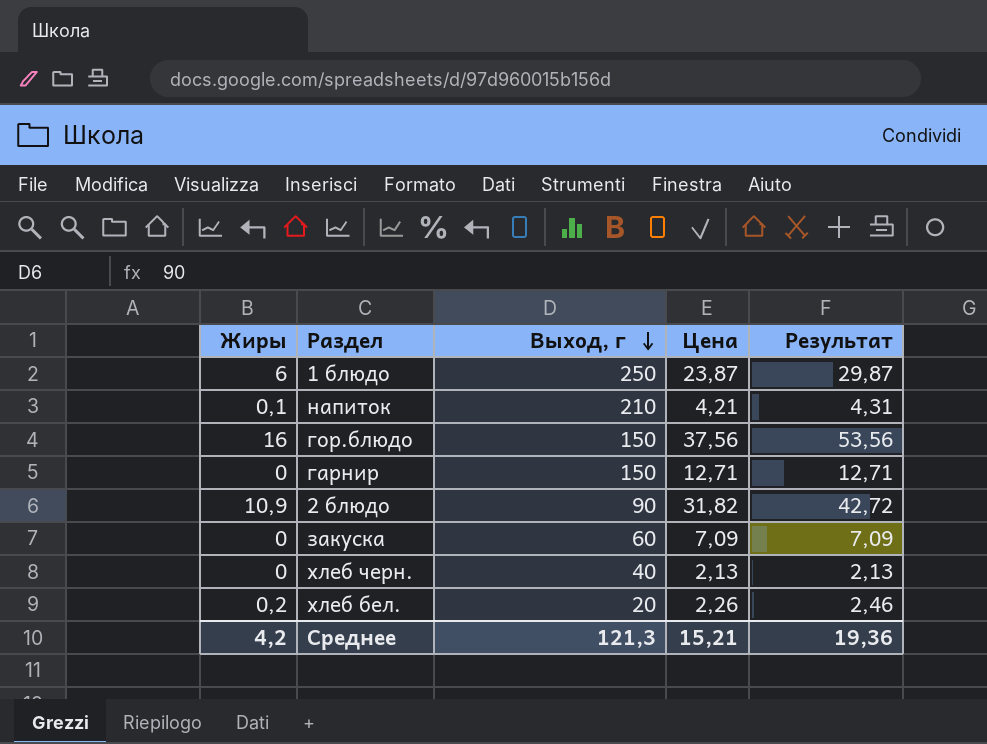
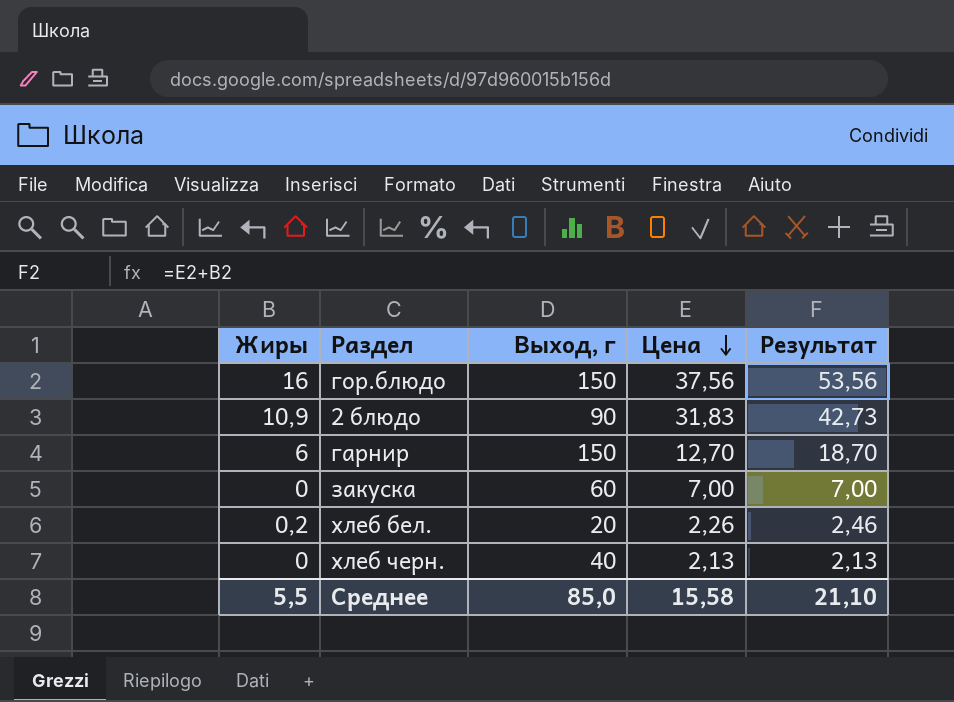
row order: Выход, г descending -> Цена descending
row 1 блюдо: 6 | 250 | 23,87 | 29,87 -> none
row напиток: 0,1 | 210 | 4,21 | 4,31 -> none
2 блюдо | Цена: 31,82 -> 31,83
2 блюдо | Результат: 42,72 -> 42,73
гарнир | Жиры: 0 -> 6
гарнир | Цена: 12,71 -> 12,70
гарнир | Результат: 12,71 -> 18,70
закуска | Цена: 7,09 -> 7,00
закуска | Результат: 7,09 -> 7,00
Среднее | Жиры: 4,2 -> 5,5
Среднее | Выход, г: 121,3 -> 85,0
Среднее | Цена: 15,21 -> 15,58
Среднее | Результат: 19,36 -> 21,10

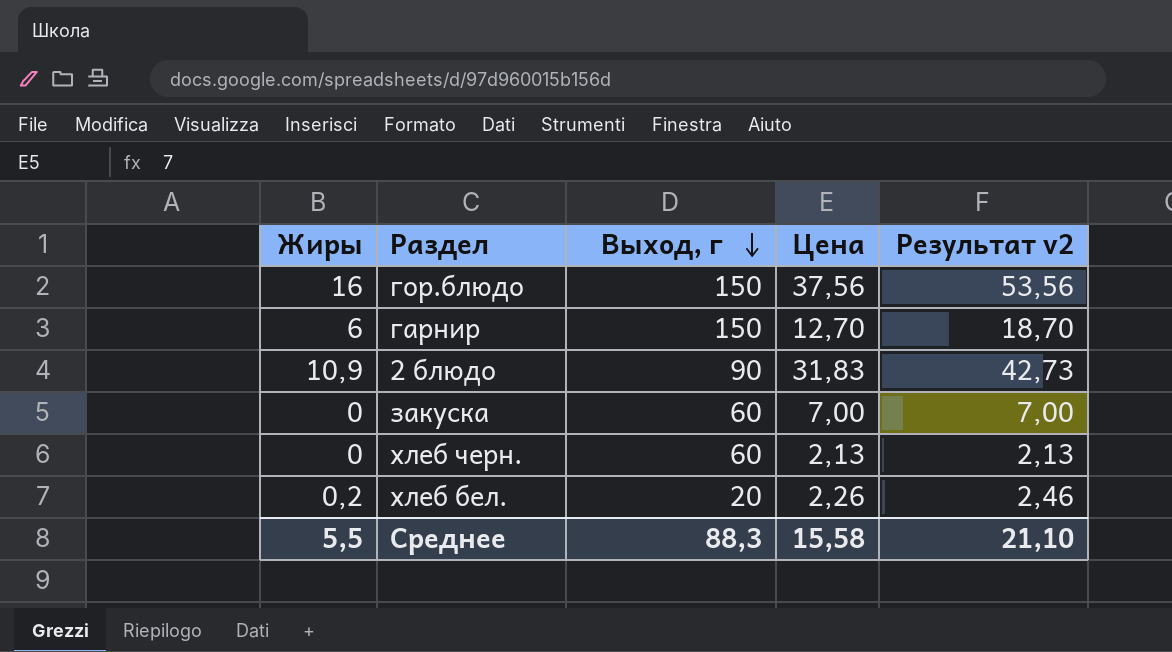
row order: Цена descending -> Выход, г descending
column name: Результат -> Результат v2
хлеб черн. | Выход, г: 40 -> 60
Среднее | Выход, г: 85,0 -> 88,3

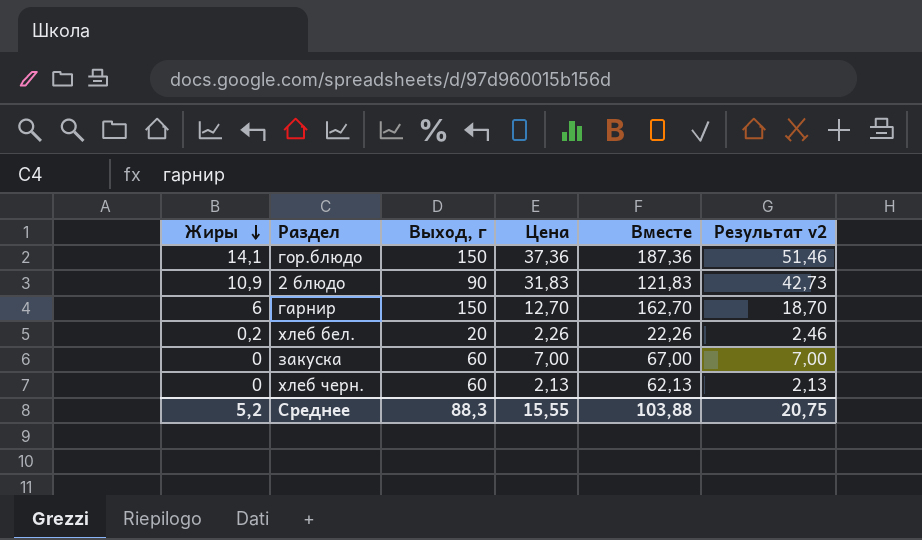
row order: Выход, г descending -> Жиры descending
column Вместе | formula: none -> [Выход, г] + [Цена]
гор.блюдо | Жиры: 16 -> 14,1
гор.блюдо | Цена: 37,56 -> 37,36
гор.блюдо | Результат v2: 53,56 -> 51,46
Среднее | Жиры: 5,5 -> 5,2
Среднее | Цена: 15,58 -> 15,55
Среднее | Результат v2: 21,10 -> 20,75

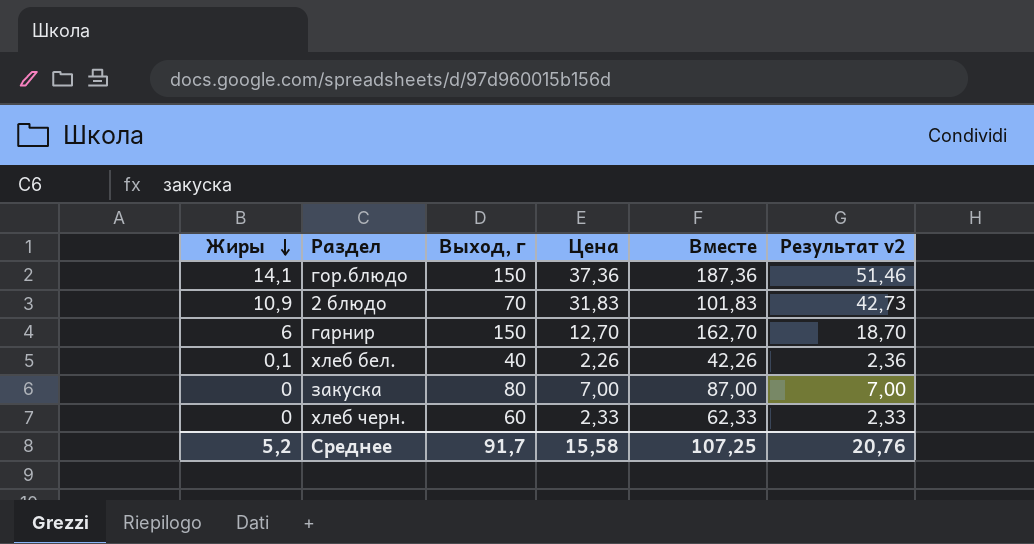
2 блюдо | Выход, г: 90 -> 70
2 блюдо | Вместе: 121,83 -> 101,83
хлеб бел. | Жиры: 0,2 -> 0,1
хлеб бел. | Выход, г: 20 -> 40
хлеб бел. | Вместе: 22,26 -> 42,26
хлеб бел. | Результат v2: 2,46 -> 2,36
закуска | Выход, г: 60 -> 80
закуска | Вместе: 67,00 -> 87,00
хлеб черн. | Цена: 2,13 -> 2,33
хлеб черн. | Вместе: 62,13 -> 62,33
хлеб черн. | Результат v2: 2,13 -> 2,33
Среднее | Выход, г: 88,3 -> 91,7
Среднее | Цена: 15,55 -> 15,58
Среднее | Вместе: 103,88 -> 107,25
Среднее | Результат v2: 20,75 -> 20,76

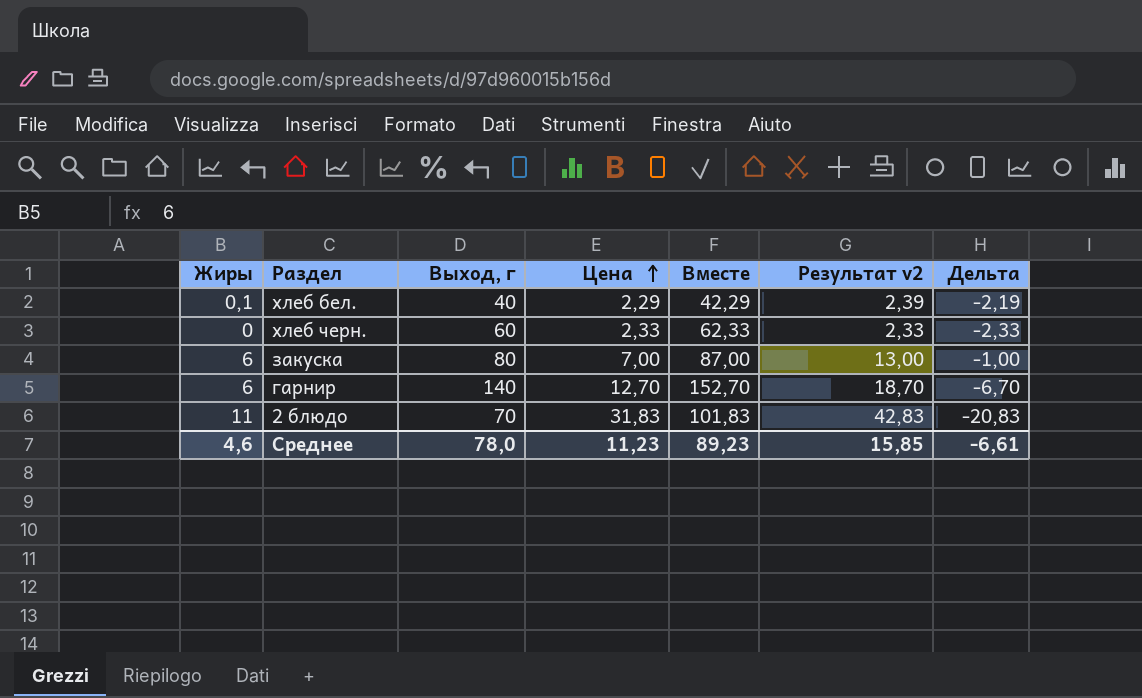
row order: Жиры descending -> Цена ascending
column Дельта | formula: none -> [Жиры] - [Цена]
row гор.блюдо: 14,1 | 150 | 37,36 | 187,36 | 51,46 -> none
хлеб бел. | Цена: 2,26 -> 2,29
хлеб бел. | Вместе: 42,26 -> 42,29
хлеб бел. | Результат v2: 2,36 -> 2,39
закуска | Жиры: 0 -> 6
закуска | Результат v2: 7,00 -> 13,00
гарнир | Выход, г: 150 -> 140
гарнир | Вместе: 162,70 -> 152,70
2 блюдо | Жиры: 10,9 -> 11
2 блюдо | Результат v2: 42,73 -> 42,83
Среднее | Жиры: 5,2 -> 4,6
Среднее | Выход, г: 91,7 -> 78,0
Среднее | Цена: 15,58 -> 11,23
Среднее | Вместе: 107,25 -> 89,23
Среднее | Результат v2: 20,76 -> 15,85

